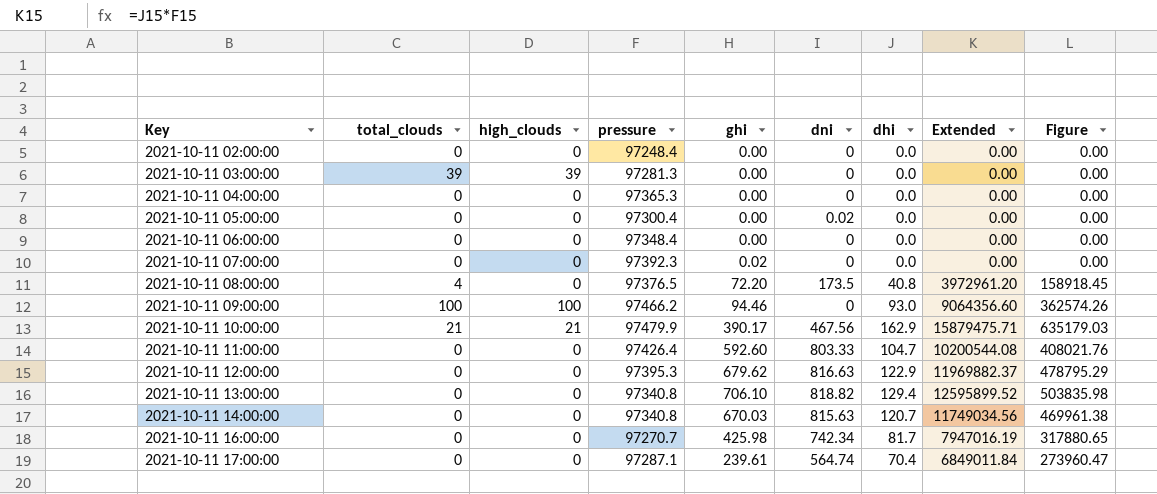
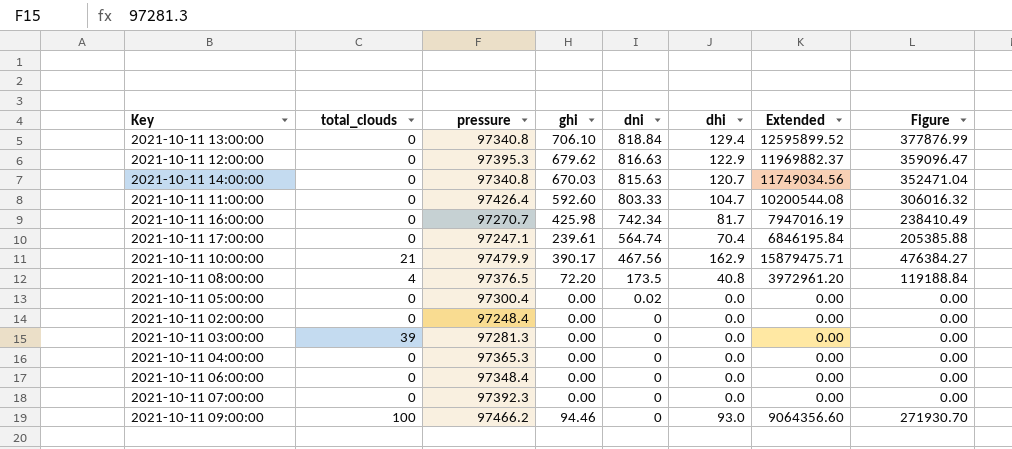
row order: Key ascending -> dni descending
column high_clouds | position: 3 -> none
column Figure | formula: [Extended] * 0.04 -> [Extended] * 0.03
2021-10-11 13:00:00 | dni: 818.82 -> 818.84
2021-10-11 17:00:00 | pressure: 97287.1 -> 97247.1
2021-10-11 17:00:00 | Extended: 6849011.84 -> 6846195.84
2021-10-11 07:00:00 | ghi: 0.02 -> 0.00

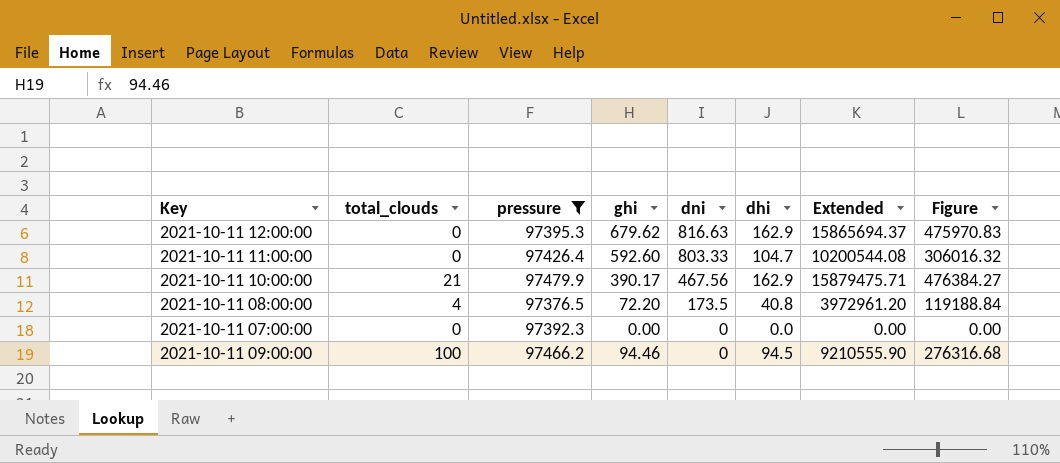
filter: none -> pressure >= 97376.5
2021-10-11 12:00:00 | dhi: 122.9 -> 162.9
2021-10-11 12:00:00 | Extended: 11969882.37 -> 15865694.37
2021-10-11 12:00:00 | Figure: 359096.47 -> 475970.83
2021-10-11 09:00:00 | dhi: 93.0 -> 94.5
2021-10-11 09:00:00 | Extended: 9064356.60 -> 9210555.90
2021-10-11 09:00:00 | Figure: 271930.70 -> 276316.68

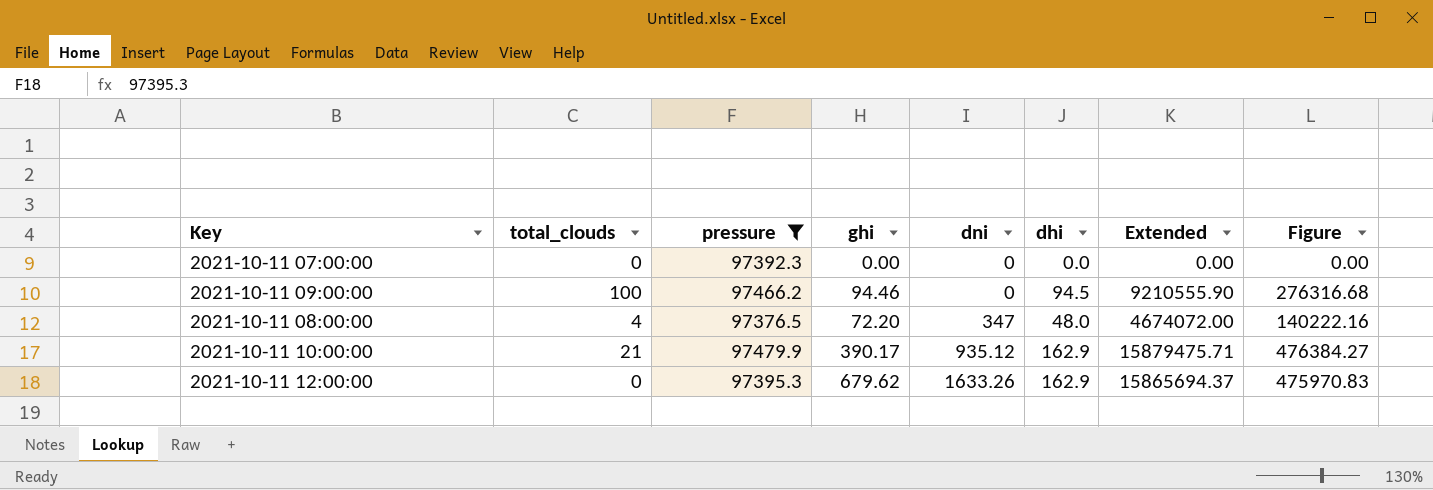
row order: dni descending -> dni ascending
row 2021-10-11 11:00:00: 0 | 97426.4 | 592.60 | 803.33 | 104.7 | 10200544.08 | 306016.32 -> none
2021-10-11 08:00:00 | dni: 173.5 -> 347
2021-10-11 08:00:00 | dhi: 40.8 -> 48.0
2021-10-11 08:00:00 | Extended: 3972961.20 -> 4674072.00
2021-10-11 08:00:00 | Figure: 119188.84 -> 140222.16
2021-10-11 10:00:00 | dni: 467.56 -> 935.12
2021-10-11 12:00:00 | dni: 816.63 -> 1633.26

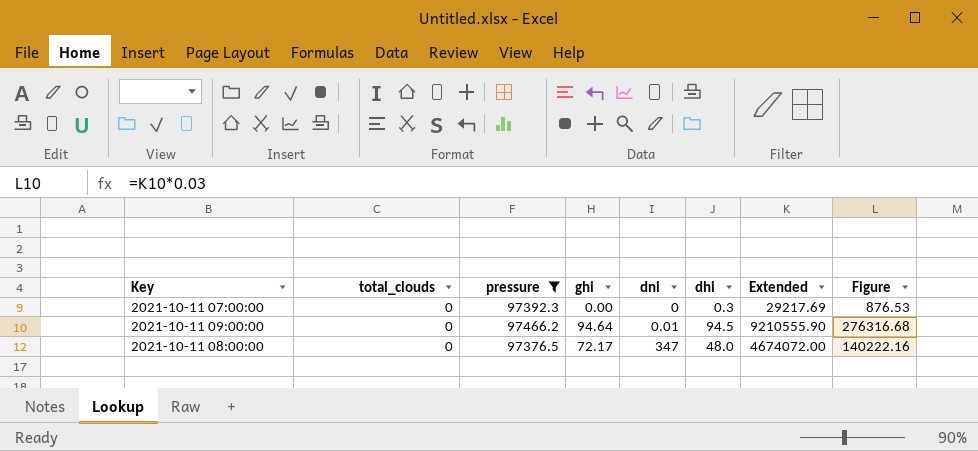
row 2021-10-11 10:00:00: 21 | 97479.9 | 390.17 | 935.12 | 162.9 | 15879475.71 | 476384.27 -> none
row 2021-10-11 12:00:00: 0 | 97395.3 | 679.62 | 1633.26 | 162.9 | 15865694.37 | 475970.83 -> none
2021-10-11 07:00:00 | dhi: 0.0 -> 0.3
2021-10-11 07:00:00 | Extended: 0.00 -> 29217.69
2021-10-11 07:00:00 | Figure: 0.00 -> 876.53
2021-10-11 09:00:00 | total_clouds: 100 -> 0
2021-10-11 09:00:00 | ghi: 94.46 -> 94.64
2021-10-11 09:00:00 | dni: 0 -> 0.01
2021-10-11 08:00:00 | total_clouds: 4 -> 0
2021-10-11 08:00:00 | ghi: 72.20 -> 72.17

